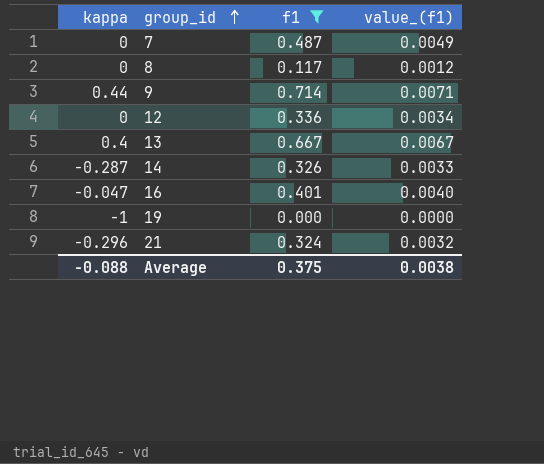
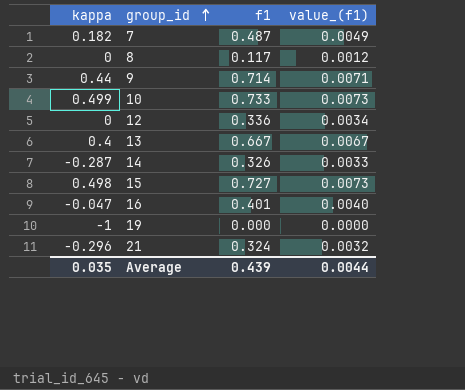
filter: f1 <= 0.714 -> none
7 | kappa: 0 -> 0.182
Average | kappa: -0.088 -> 0.035
Average | f1: 0.375 -> 0.439
Average | value_(f1): 0.0038 -> 0.0044

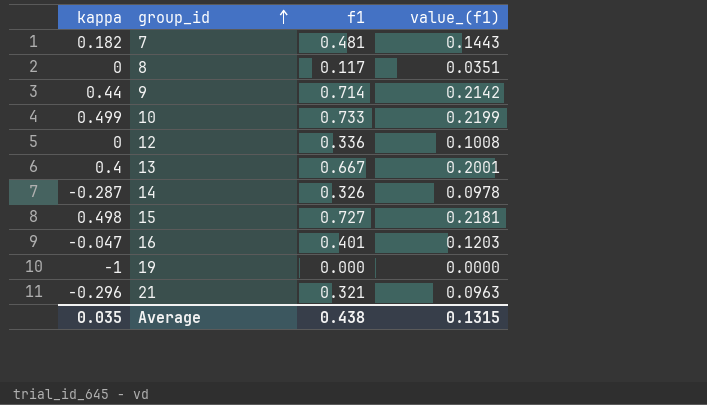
column value_(f1) | formula: [f1] * 0.01 -> [f1] * 0.3
7 | f1: 0.487 -> 0.481
21 | f1: 0.324 -> 0.321
Average | f1: 0.439 -> 0.438
Average | value_(f1): 0.0044 -> 0.1315

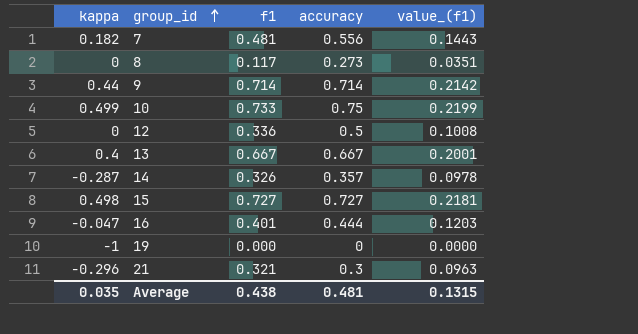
column accuracy | position: none -> 4

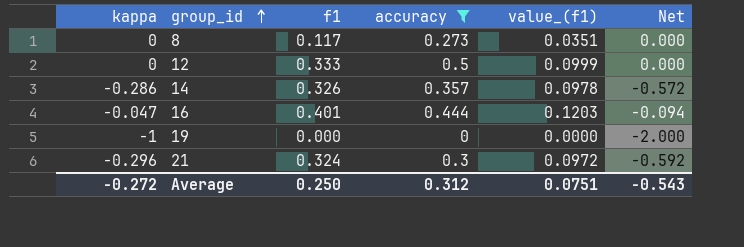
filter: none -> accuracy <= 0.5
column Net | formula: none -> [kappa] * 2
12 | f1: 0.336 -> 0.333
12 | value_(f1): 0.1008 -> 0.0999
14 | kappa: -0.287 -> -0.286
21 | f1: 0.321 -> 0.324
21 | value_(f1): 0.0963 -> 0.0972
Average | kappa: 0.035 -> -0.272
Average | f1: 0.438 -> 0.250
Average | accuracy: 0.481 -> 0.312
Average | value_(f1): 0.1315 -> 0.0751

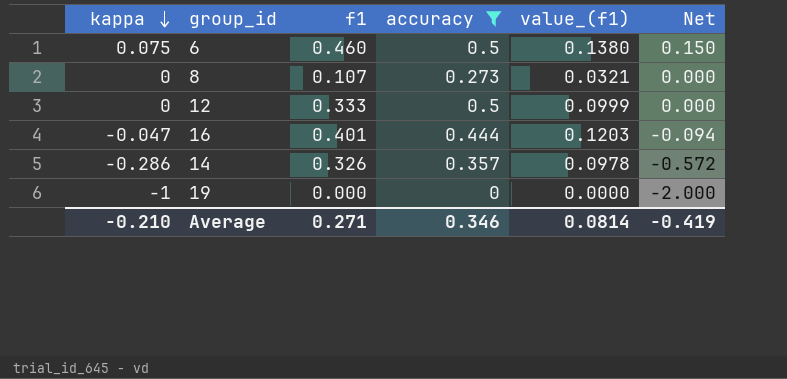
row order: group_id ascending -> kappa descending
row 21: -0.296 | 0.324 | 0.3 | 0.0972 | -0.592 -> none
row 6: none -> 0.075 | 0.460 | 0.5 | 0.1380 | 0.150
8 | f1: 0.117 -> 0.107
8 | value_(f1): 0.0351 -> 0.0321
Average | kappa: -0.272 -> -0.210
Average | f1: 0.250 -> 0.271
Average | accuracy: 0.312 -> 0.346
Average | value_(f1): 0.0751 -> 0.0814
Average | Net: -0.543 -> -0.419

